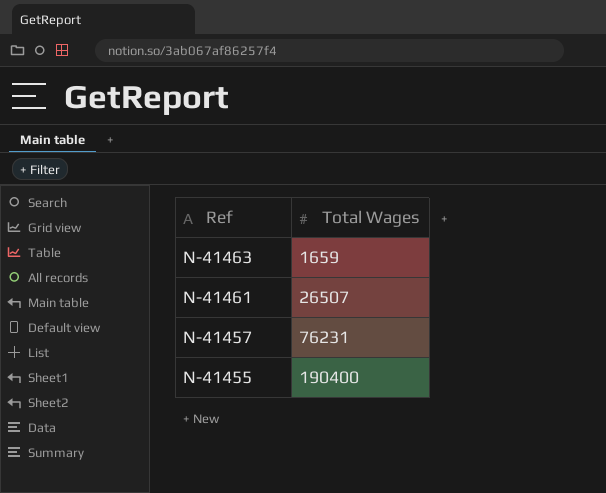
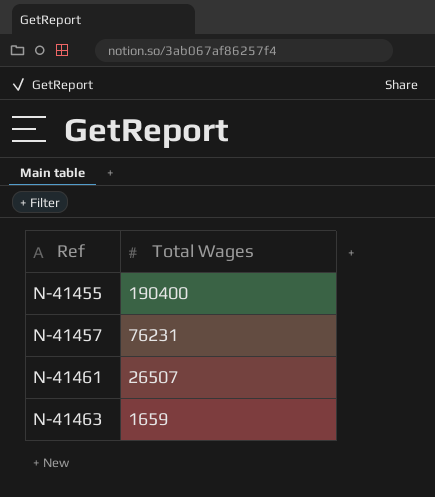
row order: Ref descending -> Ref ascending

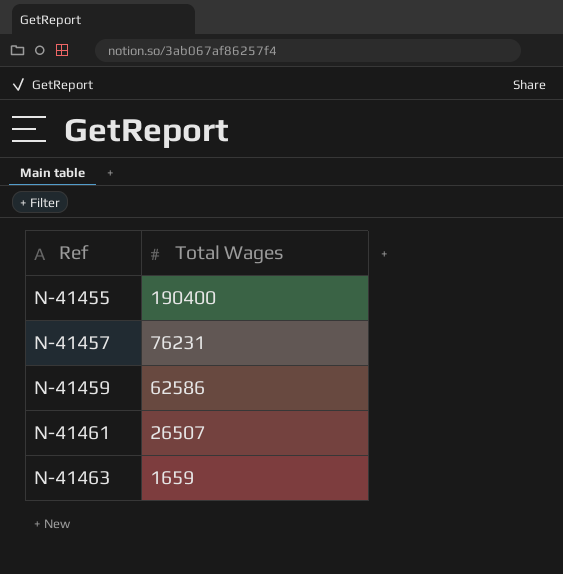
row N-41459: none -> 62586

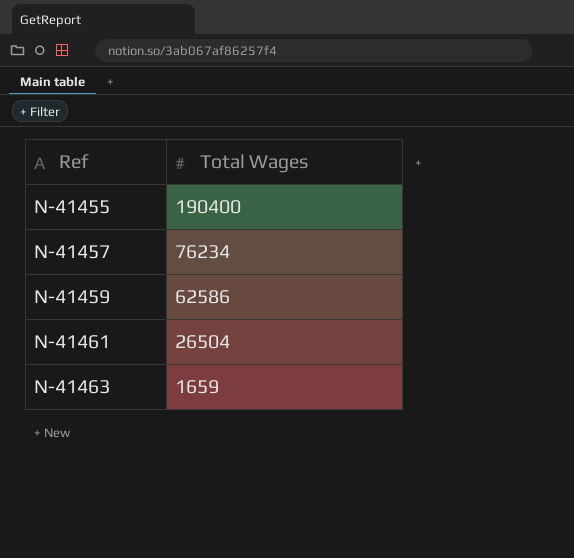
N-41457 | Total Wages: 76231 -> 76234
N-41461 | Total Wages: 26507 -> 26504

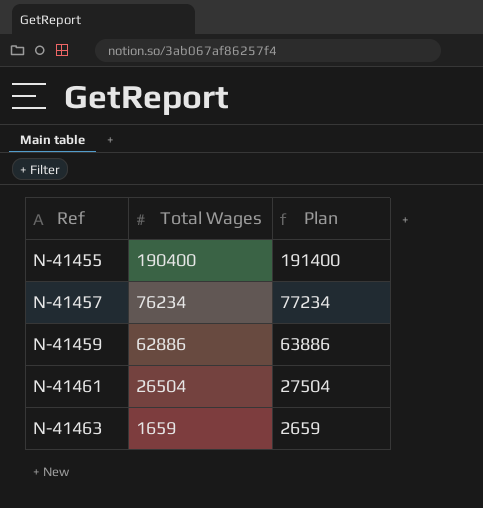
column Plan | formula: none -> [Total Wages] + 1000
N-41459 | Total Wages: 62586 -> 62886

